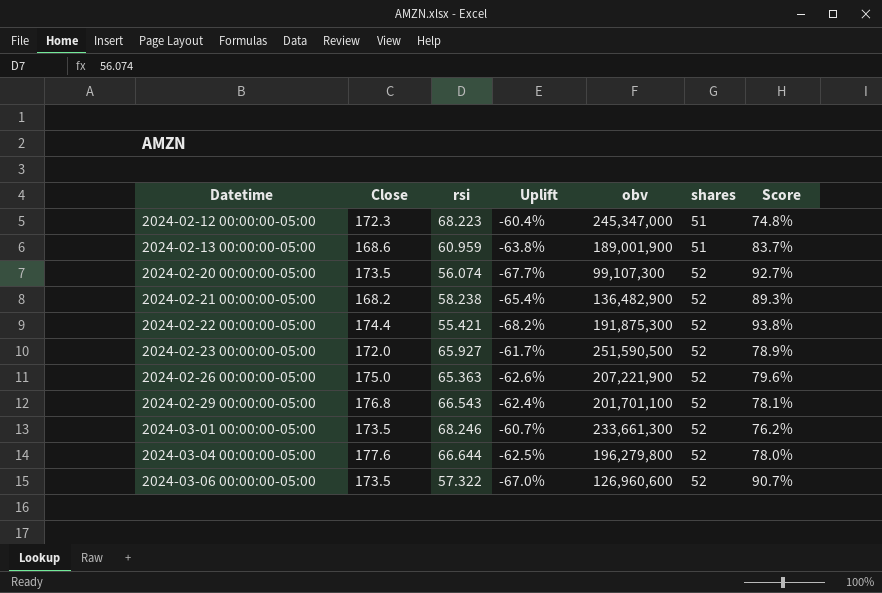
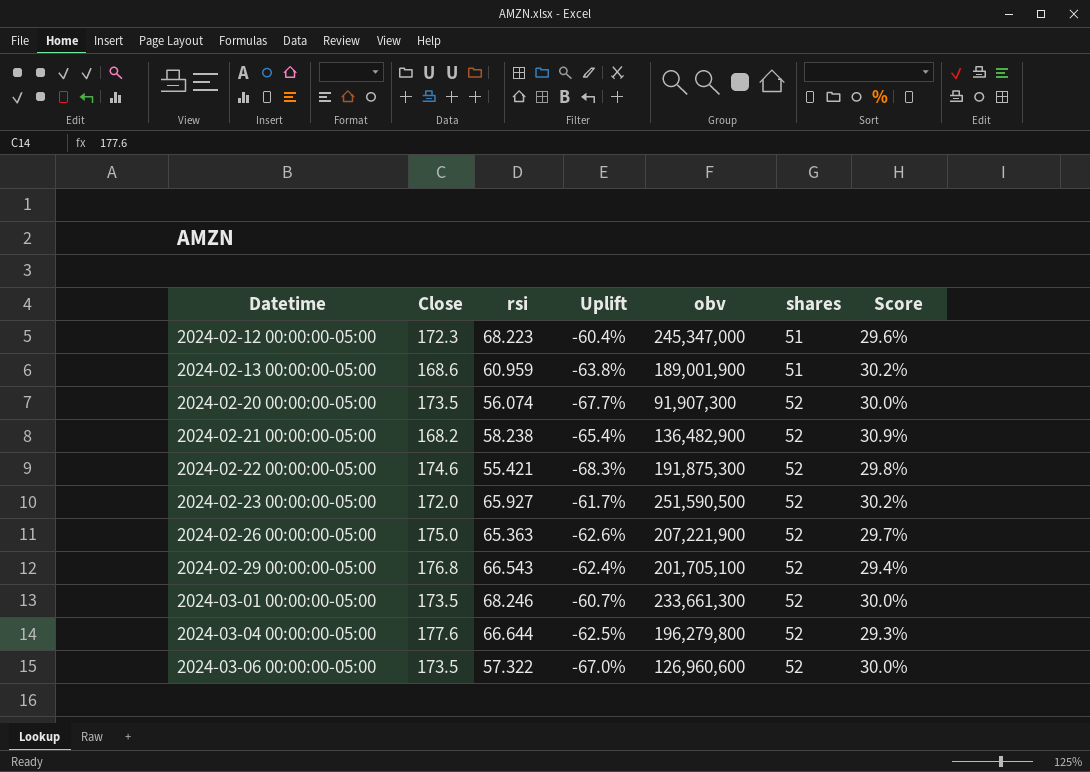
column Score | formula: [shares] / [rsi] -> [shares] / [Close]
2024-02-20 00:00:00-05:00 | obv: 99,107,300 -> 91,907,300
2024-02-22 00:00:00-05:00 | Close: 174.4 -> 174.6
2024-02-22 00:00:00-05:00 | Uplift: -68.2% -> -68.3%
2024-02-29 00:00:00-05:00 | obv: 201,701,100 -> 201,705,100

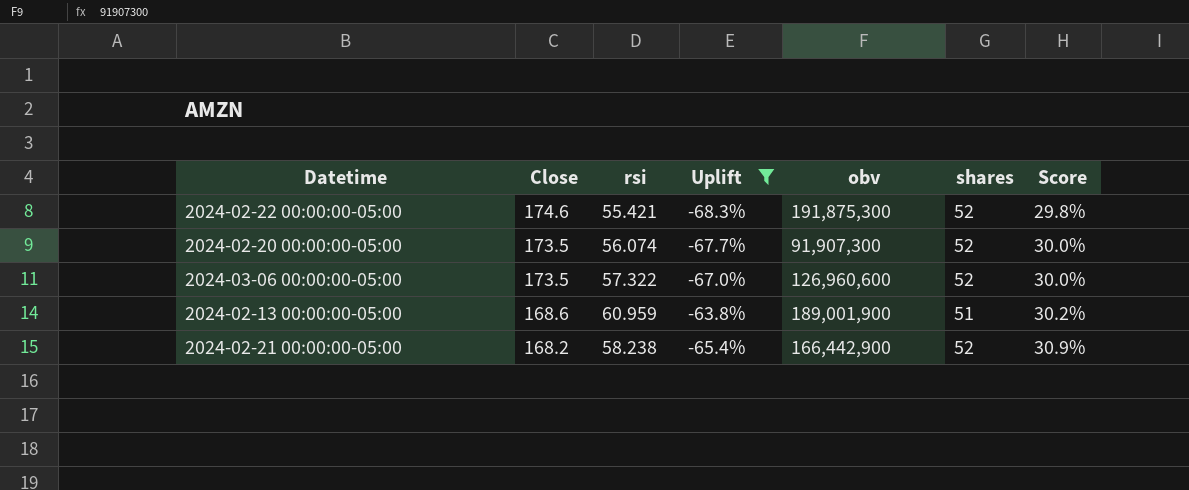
filter: none -> Uplift <= -63.8%
row order: Datetime ascending -> Close descending
2024-02-21 00:00:00-05:00 | obv: 136,482,900 -> 166,442,900

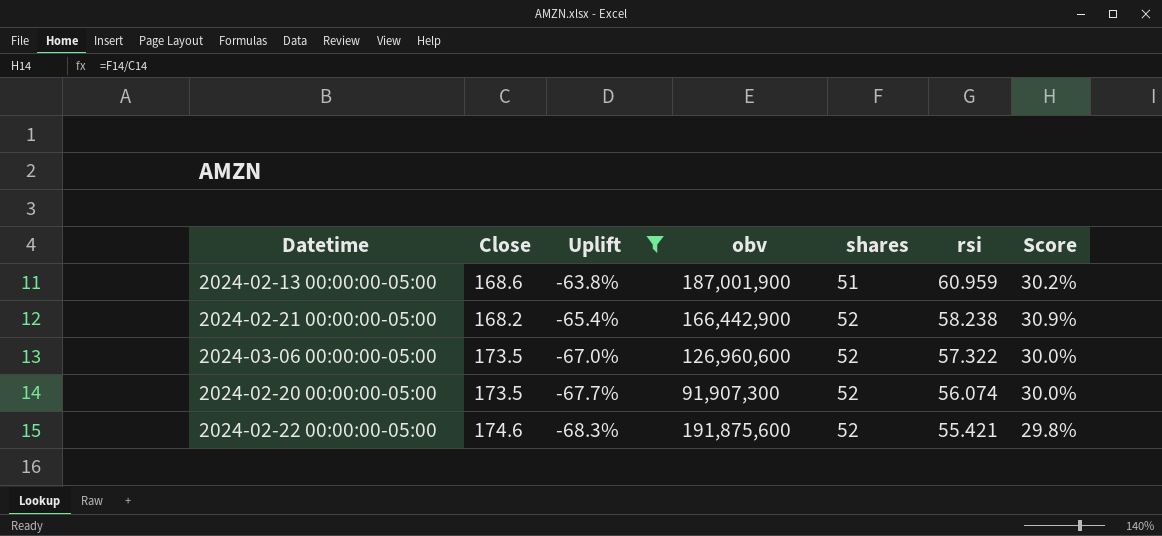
row order: Close descending -> Uplift descending
column rsi | position: 3 -> 6
2024-02-13 00:00:00-05:00 | obv: 189,001,900 -> 187,001,900
2024-02-22 00:00:00-05:00 | obv: 191,875,300 -> 191,875,600

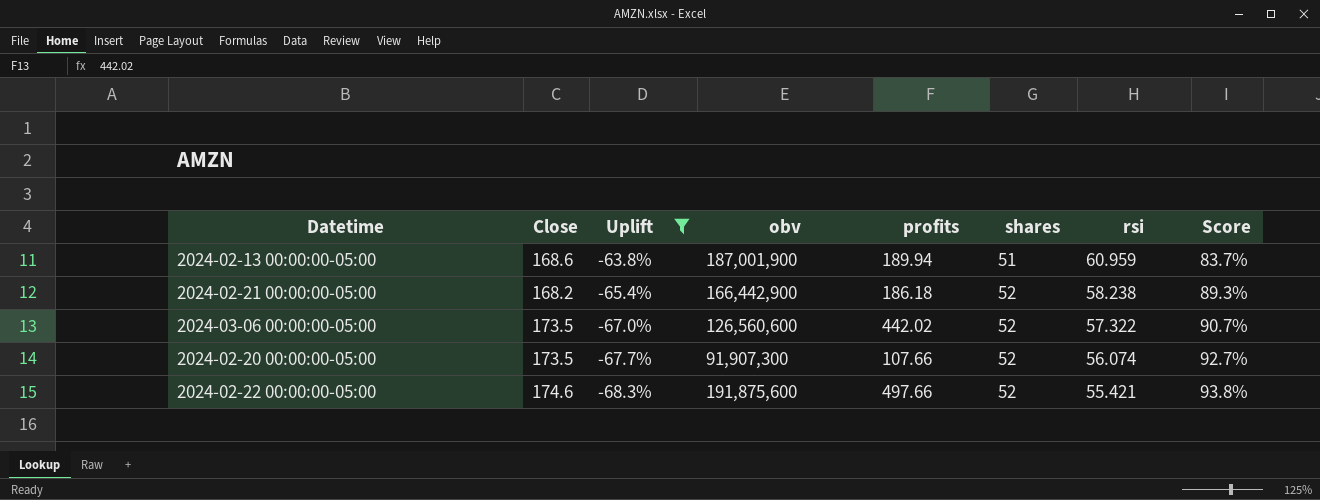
column profits | position: none -> 5
column Score | formula: [shares] / [Close] -> [shares] / [rsi]
2024-03-06 00:00:00-05:00 | obv: 126,960,600 -> 126,560,600

